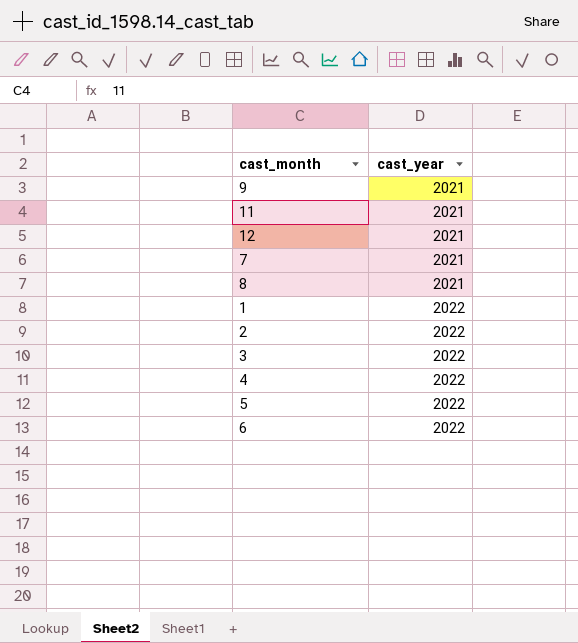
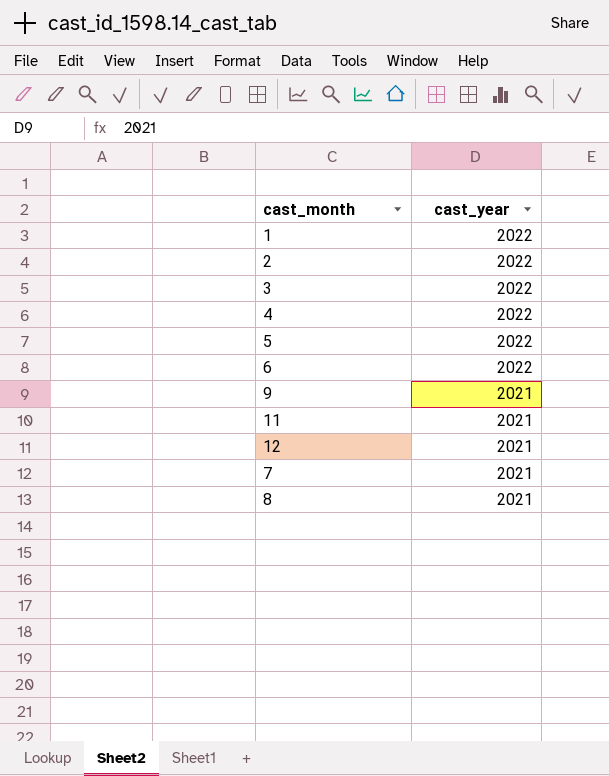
row order: cast_year ascending -> cast_year descending

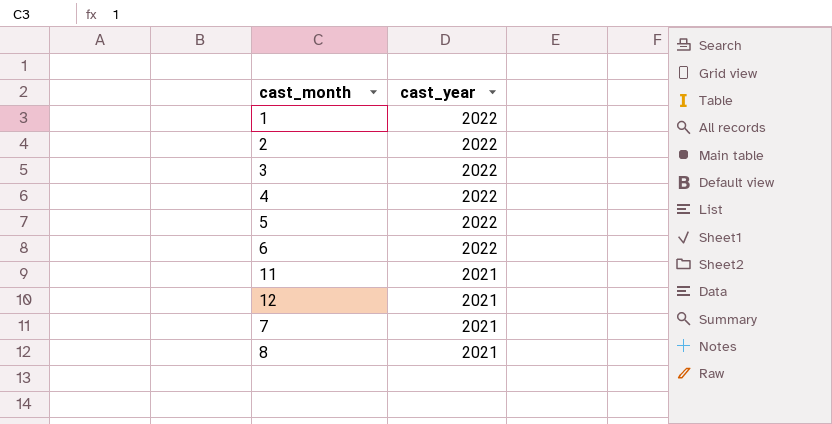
row 9: 2021 -> none

